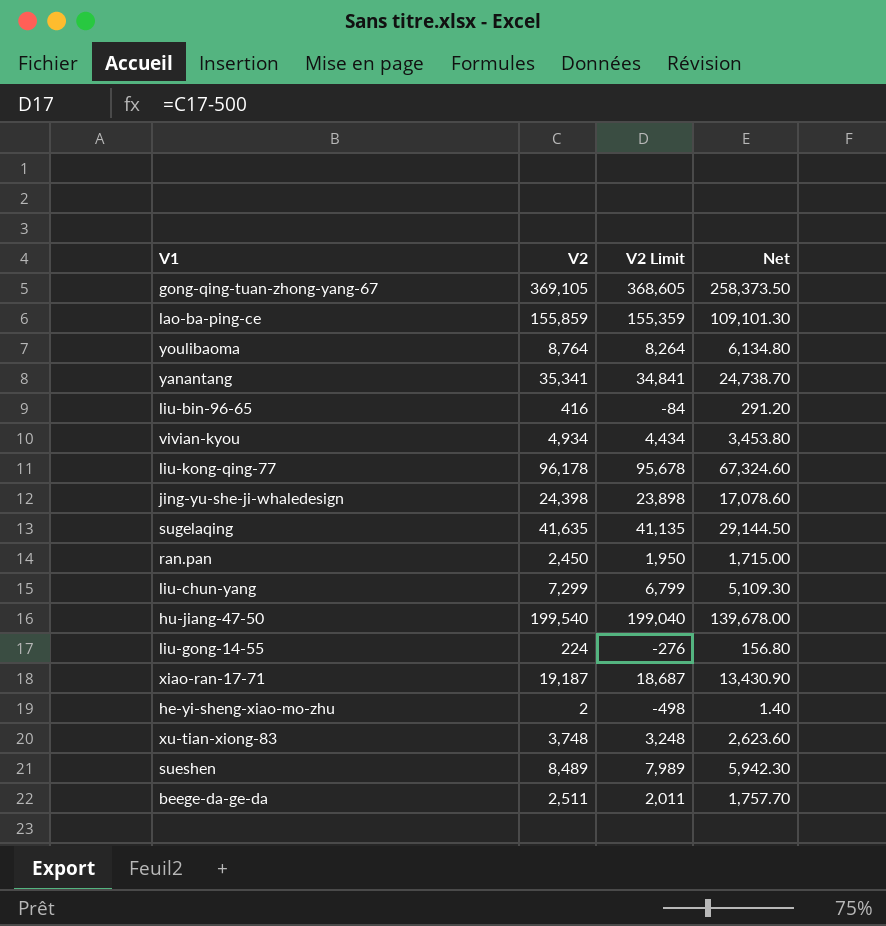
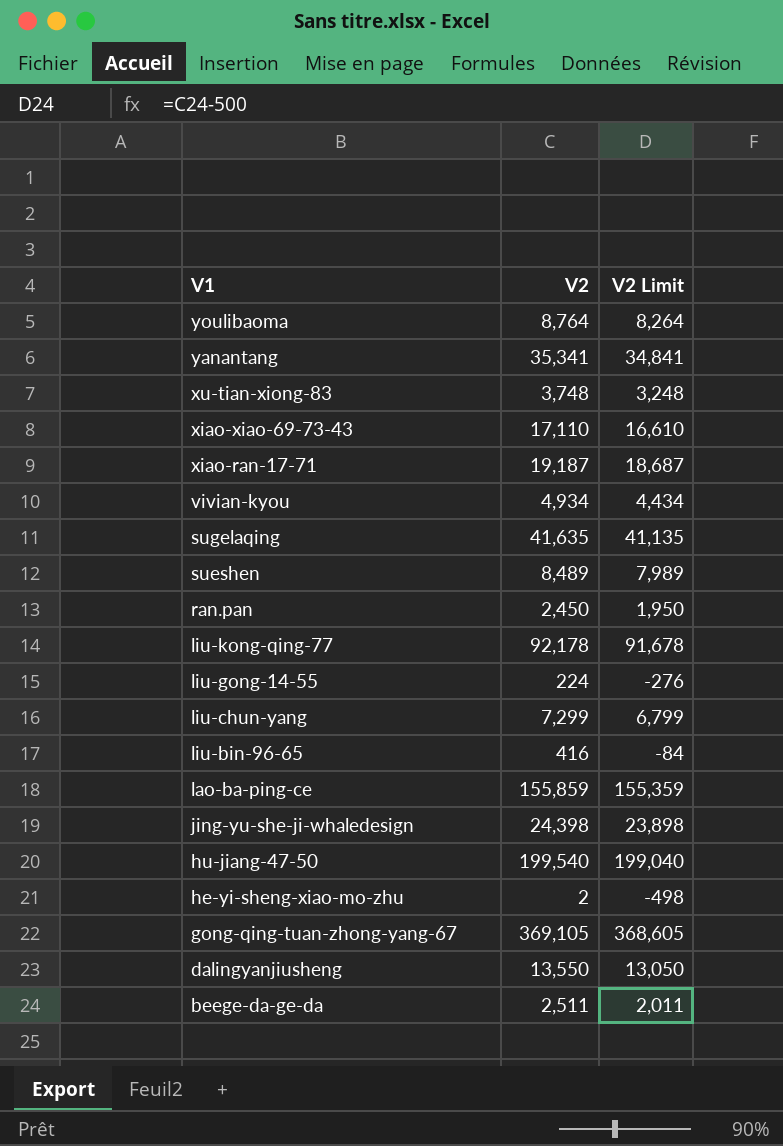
row order: none -> V1 descending
column Net | formula: [V2] * 0.7 -> none
row xiao-xiao-69-73-43: none -> 17,110 | 16,610
liu-kong-qing-77 | V2: 96,178 -> 92,178
liu-kong-qing-77 | V2 Limit: 95,678 -> 91,678
row dalingyanjiusheng: none -> 13,550 | 13,050

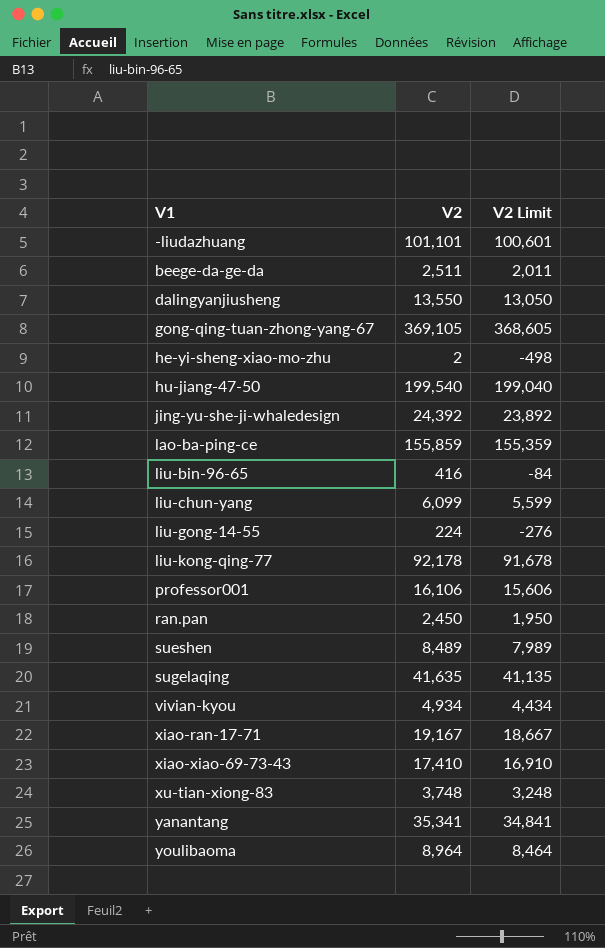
row order: V1 descending -> V1 ascending
row -liudazhuang: none -> 101,101 | 100,601
jing-yu-she-ji-whaledesign | V2: 24,398 -> 24,392
jing-yu-she-ji-whaledesign | V2 Limit: 23,898 -> 23,892
liu-chun-yang | V2: 7,299 -> 6,099
liu-chun-yang | V2 Limit: 6,799 -> 5,599
row professor001: none -> 16,106 | 15,606
xiao-ran-17-71 | V2: 19,187 -> 19,167
xiao-ran-17-71 | V2 Limit: 18,687 -> 18,667
xiao-xiao-69-73-43 | V2: 17,110 -> 17,410
xiao-xiao-69-73-43 | V2 Limit: 16,610 -> 16,910
youlibaoma | V2: 8,764 -> 8,964
youlibaoma | V2 Limit: 8,264 -> 8,464

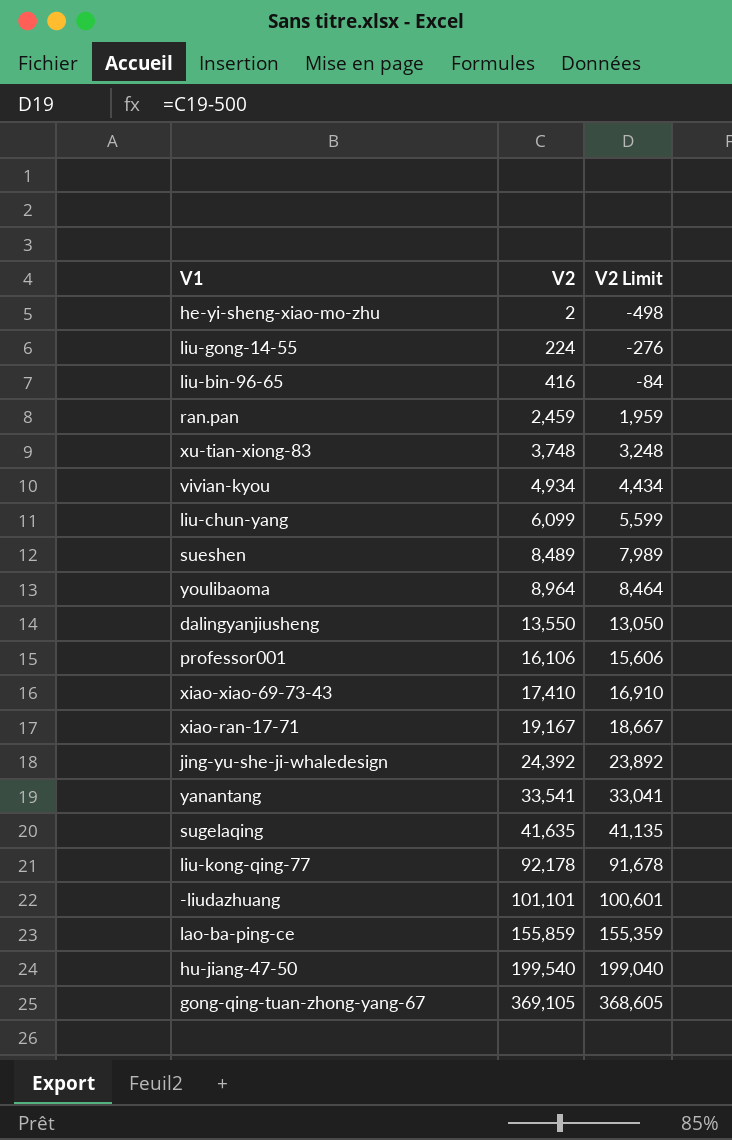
row order: V1 ascending -> V2 ascending
row beege-da-ge-da: 2,511 | 2,011 -> none
ran.pan | V2: 2,450 -> 2,459
ran.pan | V2 Limit: 1,950 -> 1,959
yanantang | V2: 35,341 -> 33,541
yanantang | V2 Limit: 34,841 -> 33,041

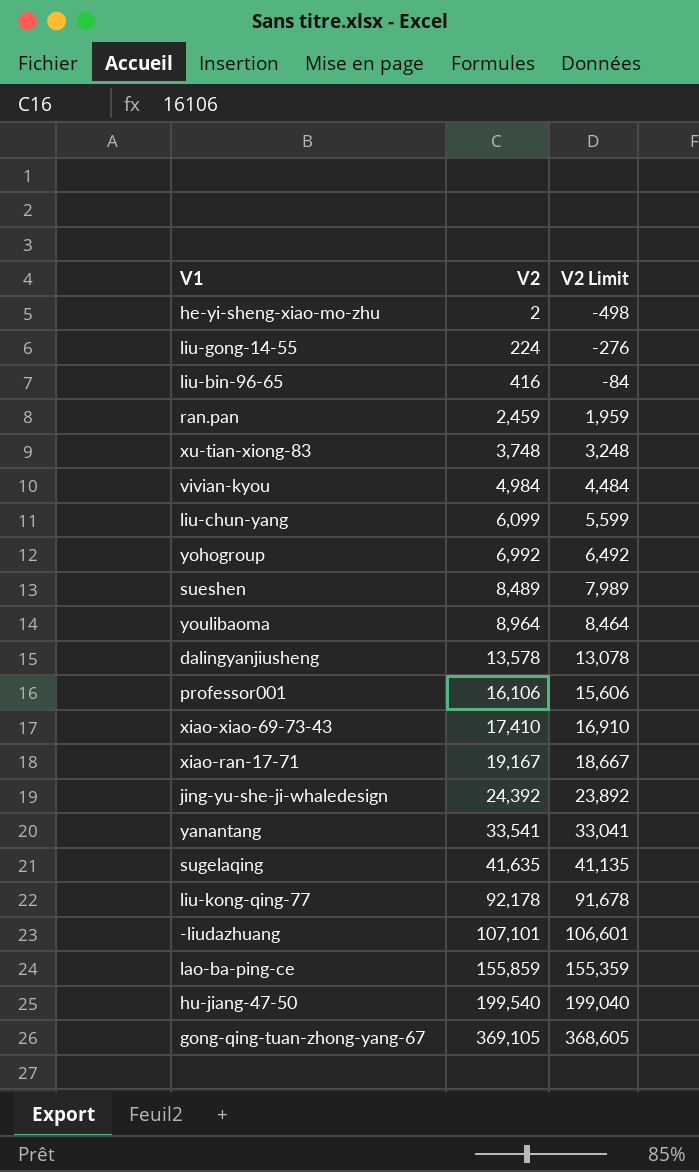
vivian-kyou | V2: 4,934 -> 4,984
vivian-kyou | V2 Limit: 4,434 -> 4,484
row yohogroup: none -> 6,992 | 6,492
dalingyanjiusheng | V2: 13,550 -> 13,578
dalingyanjiusheng | V2 Limit: 13,050 -> 13,078
-liudazhuang | V2: 101,101 -> 107,101
-liudazhuang | V2 Limit: 100,601 -> 106,601

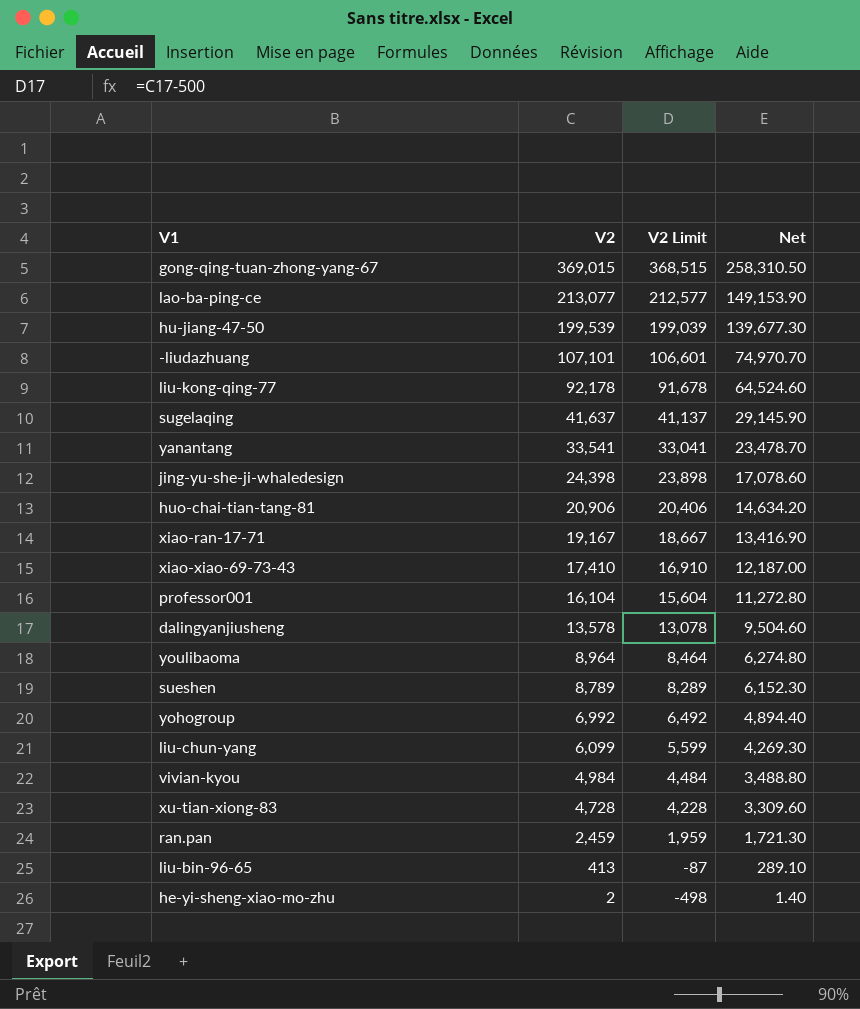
row order: V2 ascending -> V2 descending
column Net | formula: none -> [V2] * 0.7
row liu-gong-14-55: 224 | -276 -> none
gong-qing-tuan-zhong-yang-67 | V2: 369,105 -> 369,015
gong-qing-tuan-zhong-yang-67 | V2 Limit: 368,605 -> 368,515
lao-ba-ping-ce | V2: 155,859 -> 213,077
lao-ba-ping-ce | V2 Limit: 155,359 -> 212,577
hu-jiang-47-50 | V2: 199,540 -> 199,539
hu-jiang-47-50 | V2 Limit: 199,040 -> 199,039
sugelaqing | V2: 41,635 -> 41,637
sugelaqing | V2 Limit: 41,135 -> 41,137
jing-yu-she-ji-whaledesign | V2: 24,392 -> 24,398
jing-yu-she-ji-whaledesign | V2 Limit: 23,892 -> 23,898
row huo-chai-tian-tang-81: none -> 20,906 | 20,406 | 14,634.20
professor001 | V2: 16,106 -> 16,104
professor001 | V2 Limit: 15,606 -> 15,604
sueshen | V2: 8,489 -> 8,789
sueshen | V2 Limit: 7,989 -> 8,289
xu-tian-xiong-83 | V2: 3,748 -> 4,728
xu-tian-xiong-83 | V2 Limit: 3,248 -> 4,228
liu-bin-96-65 | V2: 416 -> 413
liu-bin-96-65 | V2 Limit: -84 -> -87

